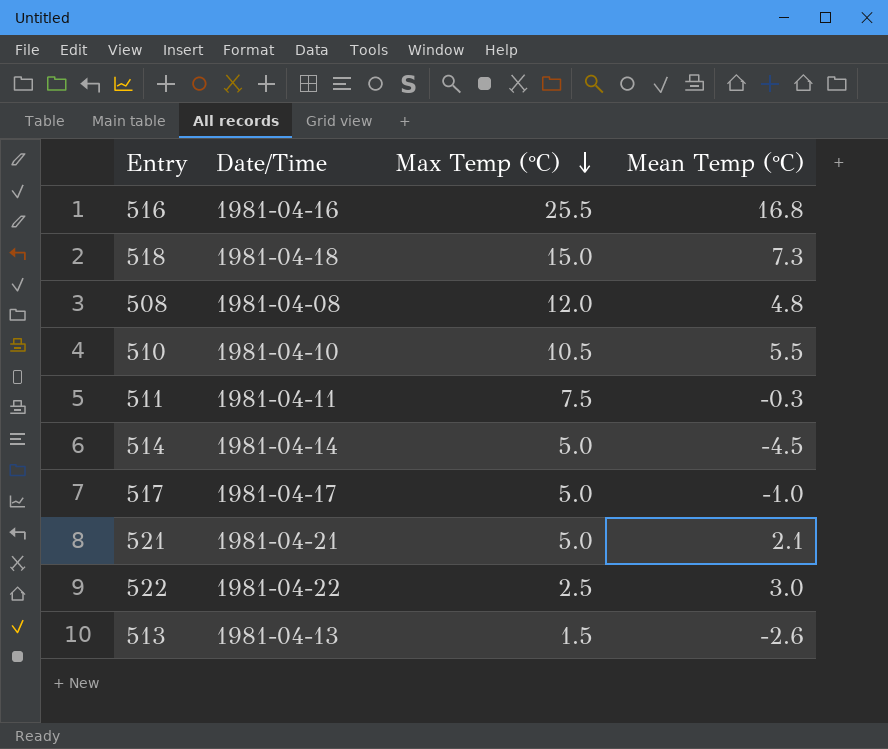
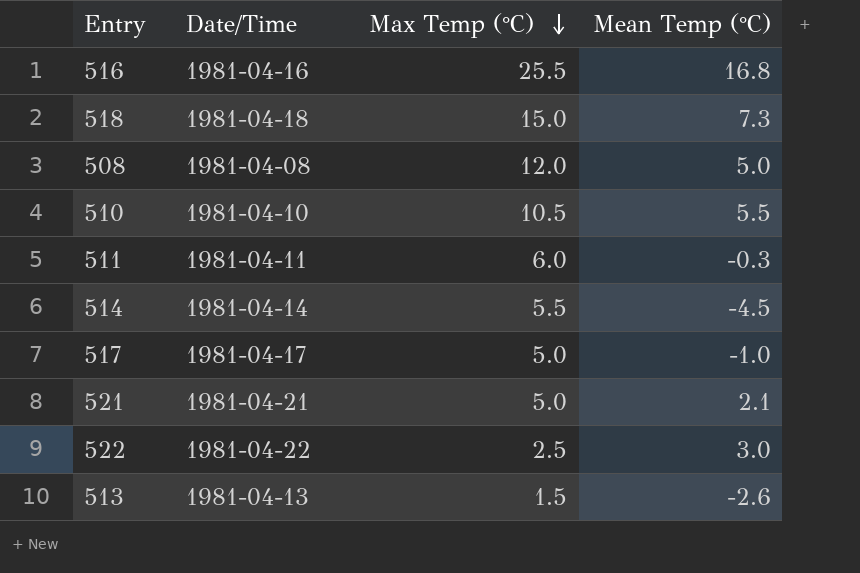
508 | Mean Temp (°C): 4.8 -> 5.0
511 | Max Temp (°C): 7.5 -> 6.0
514 | Max Temp (°C): 5.0 -> 5.5

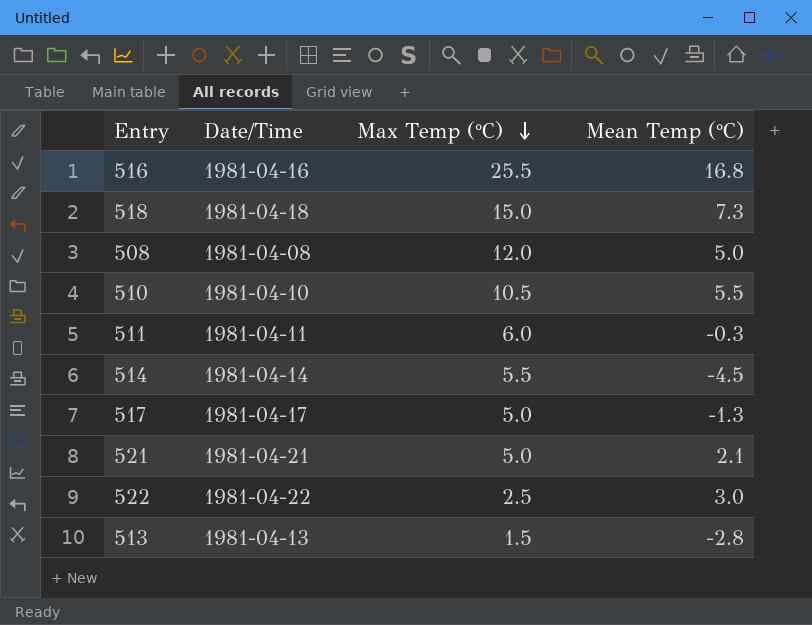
517 | Mean Temp (°C): -1.0 -> -1.3
513 | Mean Temp (°C): -2.6 -> -2.8

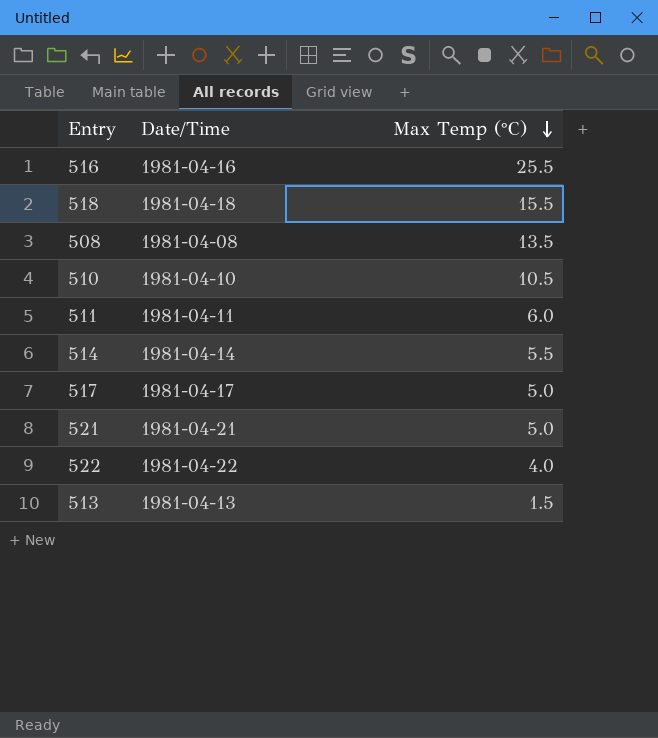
column Mean Temp (°C) | position: 4 -> none
518 | Max Temp (°C): 15.0 -> 15.5
508 | Max Temp (°C): 12.0 -> 13.5
522 | Max Temp (°C): 2.5 -> 4.0

